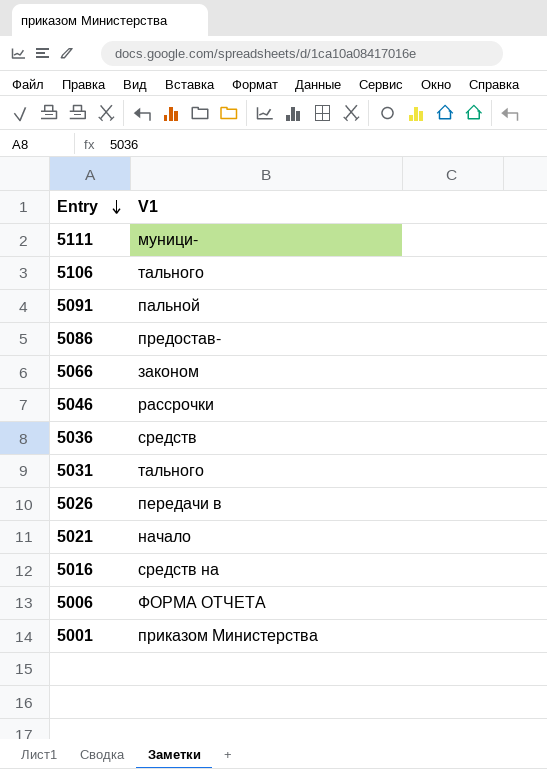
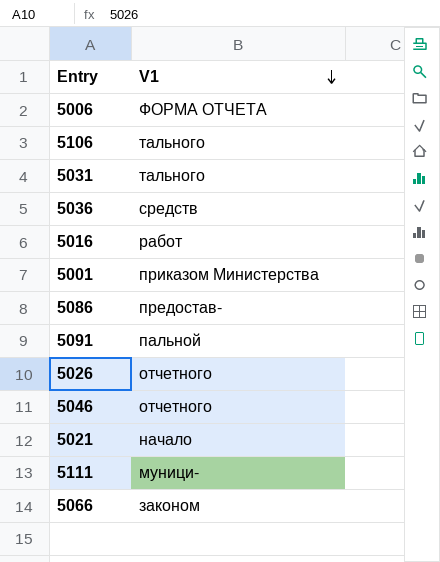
row order: Entry descending -> V1 descending
5016 | V1: средств на -> работ
5026 | V1: передачи в -> отчетного
5046 | V1: рассрочки -> отчетного

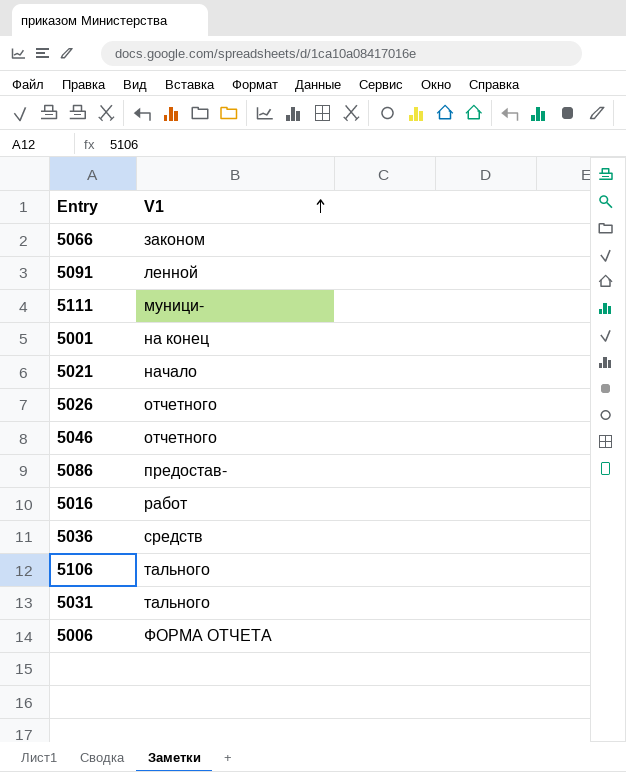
row order: V1 descending -> V1 ascending
5091 | V1: пальной -> ленной
5001 | V1: приказом Министерства -> на конец

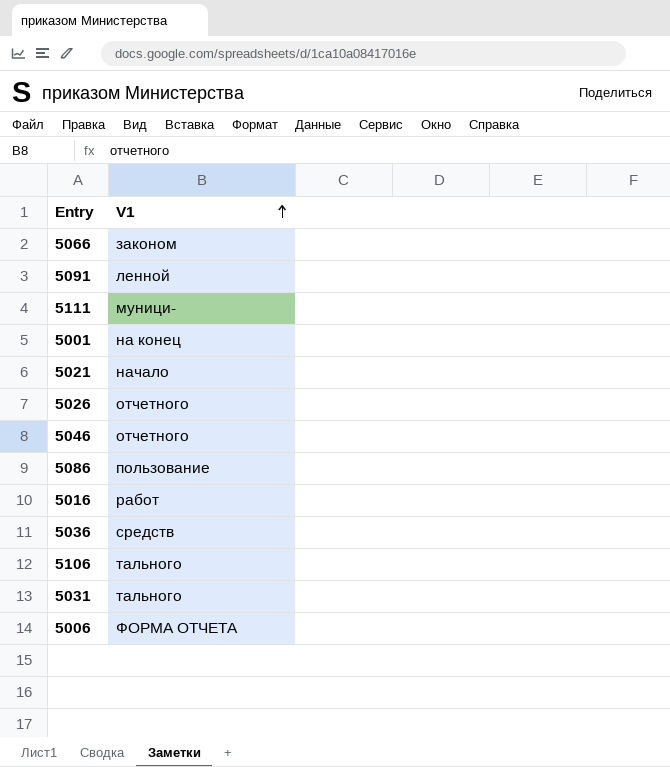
5086 | V1: предостав- -> пользование

